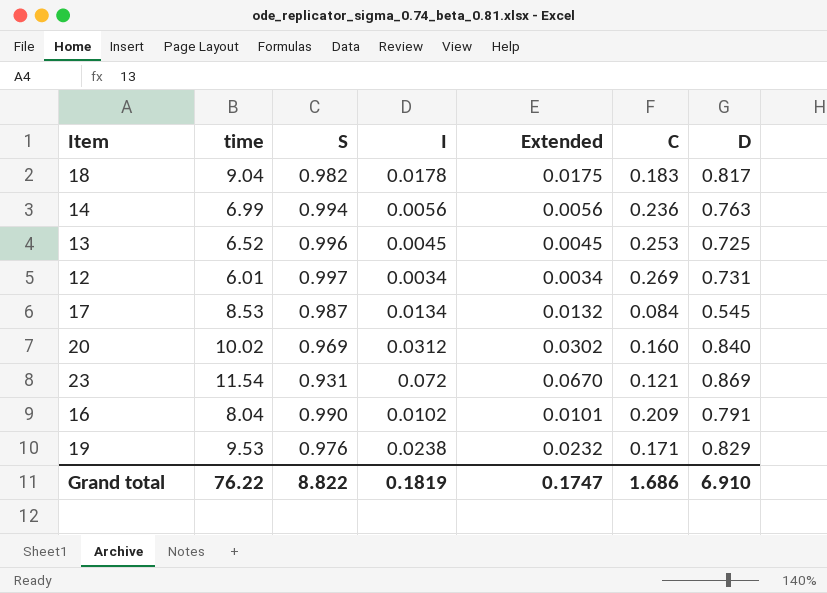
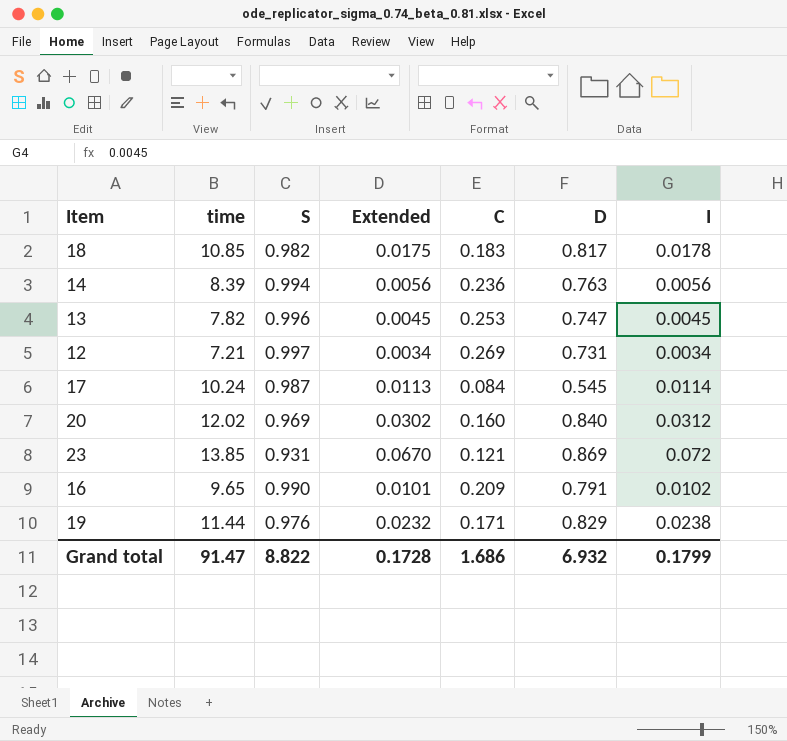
column I | position: 4 -> 7
18 | time: 9.04 -> 10.85
14 | time: 6.99 -> 8.39
13 | time: 6.52 -> 7.82
13 | D: 0.725 -> 0.747
12 | time: 6.01 -> 7.21
17 | time: 8.53 -> 10.24
17 | Extended: 0.0132 -> 0.0113
17 | I: 0.0134 -> 0.0114
20 | time: 10.02 -> 12.02
23 | time: 11.54 -> 13.85
16 | time: 8.04 -> 9.65
19 | time: 9.53 -> 11.44
Grand total | time: 76.22 -> 91.47
Grand total | Extended: 0.1747 -> 0.1728
Grand total | D: 6.910 -> 6.932
Grand total | I: 0.1819 -> 0.1799

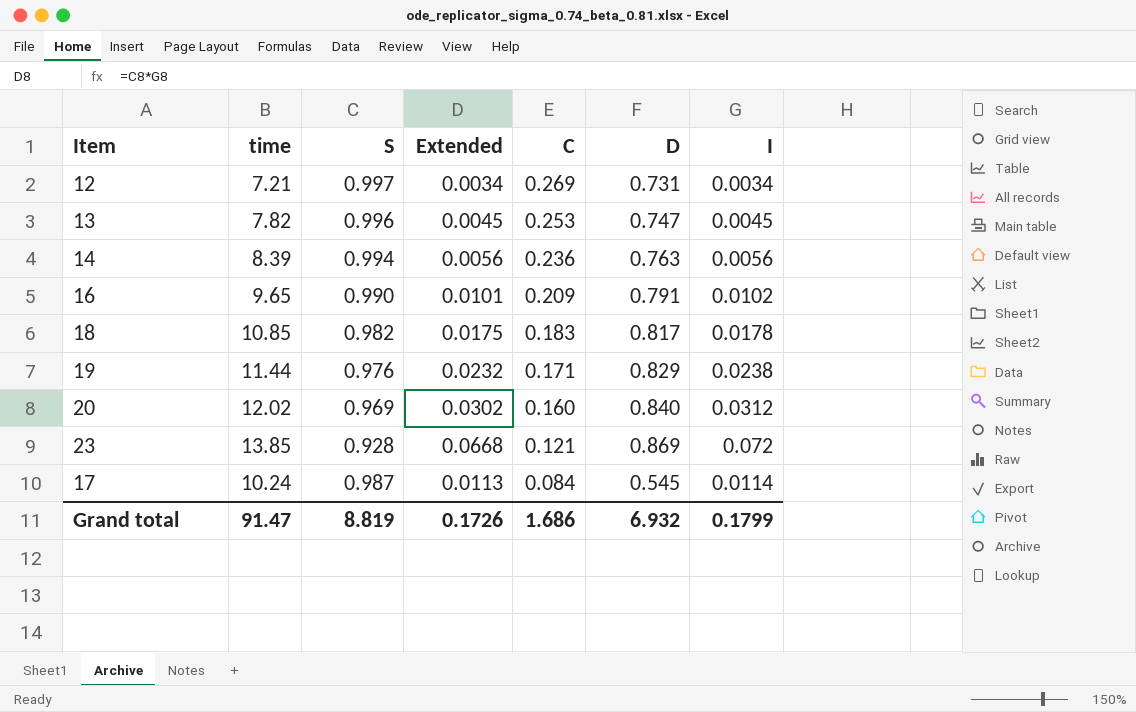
row order: none -> C descending
23 | S: 0.931 -> 0.928
23 | Extended: 0.0670 -> 0.0668
Grand total | S: 8.822 -> 8.819
Grand total | Extended: 0.1728 -> 0.1726

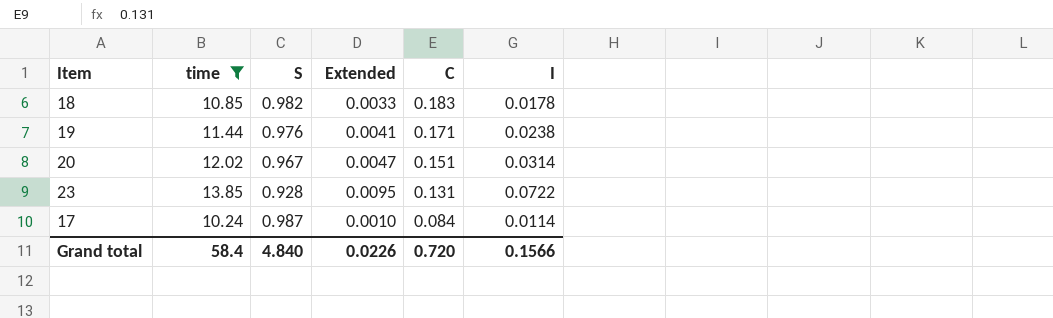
filter: none -> time >= 10.24
column D | position: 6 -> none
column Extended | formula: [S] * [I] -> [C] * [I]
20 | S: 0.969 -> 0.967
20 | C: 0.160 -> 0.151
20 | I: 0.0312 -> 0.0314
23 | C: 0.121 -> 0.131
23 | I: 0.072 -> 0.0722
Grand total | time: 91.47 -> 58.4
Grand total | S: 8.819 -> 4.840
Grand total | Extended: 0.1726 -> 0.0226
Grand total | C: 1.686 -> 0.720
Grand total | I: 0.1799 -> 0.1566

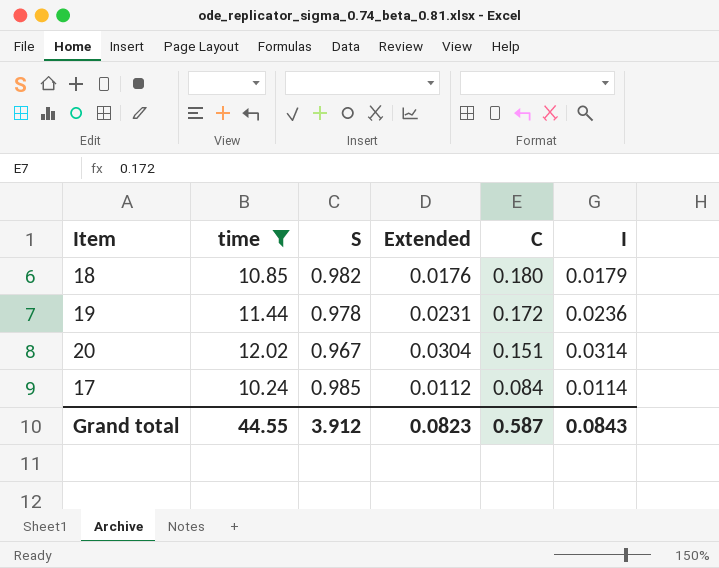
column Extended | formula: [C] * [I] -> [S] * [I]
row 23: 13.85 | 0.928 | 0.0095 | 0.131 | 0.0722 -> none
18 | C: 0.183 -> 0.180
18 | I: 0.0178 -> 0.0179
19 | S: 0.976 -> 0.978
19 | C: 0.171 -> 0.172
19 | I: 0.0238 -> 0.0236
17 | S: 0.987 -> 0.985
Grand total | time: 58.4 -> 44.55
Grand total | S: 4.840 -> 3.912
Grand total | Extended: 0.0226 -> 0.0823
Grand total | C: 0.720 -> 0.587
Grand total | I: 0.1566 -> 0.0843

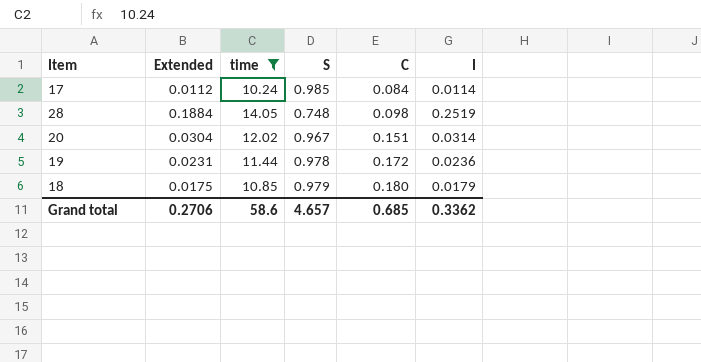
row order: C descending -> C ascending
column Extended | position: 4 -> 2
row 28: none -> 0.1884 | 14.05 | 0.748 | 0.098 | 0.2519
18 | Extended: 0.0176 -> 0.0175
18 | S: 0.982 -> 0.979
Grand total | Extended: 0.0823 -> 0.2706
Grand total | time: 44.55 -> 58.6
Grand total | S: 3.912 -> 4.657
Grand total | C: 0.587 -> 0.685
Grand total | I: 0.0843 -> 0.3362

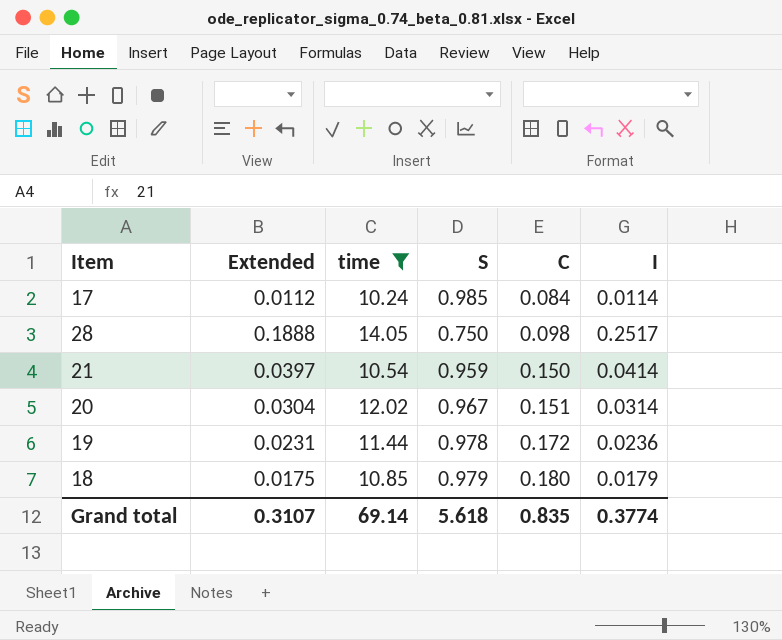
28 | Extended: 0.1884 -> 0.1888
28 | S: 0.748 -> 0.750
28 | I: 0.2519 -> 0.2517
row 21: none -> 0.0397 | 10.54 | 0.959 | 0.150 | 0.0414
Grand total | Extended: 0.2706 -> 0.3107
Grand total | time: 58.6 -> 69.14
Grand total | S: 4.657 -> 5.618
Grand total | C: 0.685 -> 0.835
Grand total | I: 0.3362 -> 0.3774

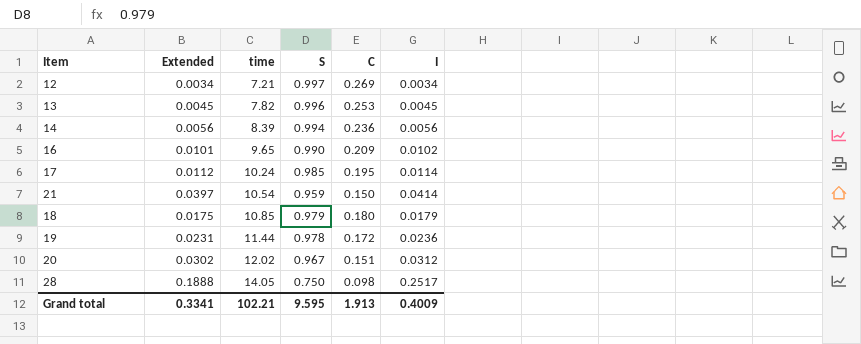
filter: time >= 10.24 -> none
row order: C ascending -> time ascending
17 | C: 0.084 -> 0.195
20 | Extended: 0.0304 -> 0.0302
20 | I: 0.0314 -> 0.0312
Grand total | Extended: 0.3107 -> 0.3341
Grand total | time: 69.14 -> 102.21
Grand total | S: 5.618 -> 9.595
Grand total | C: 0.835 -> 1.913
Grand total | I: 0.3774 -> 0.4009

